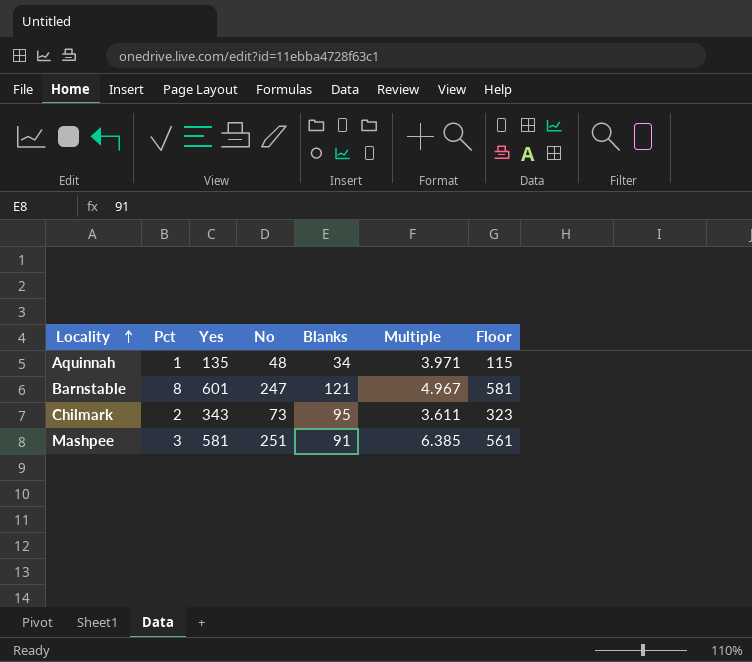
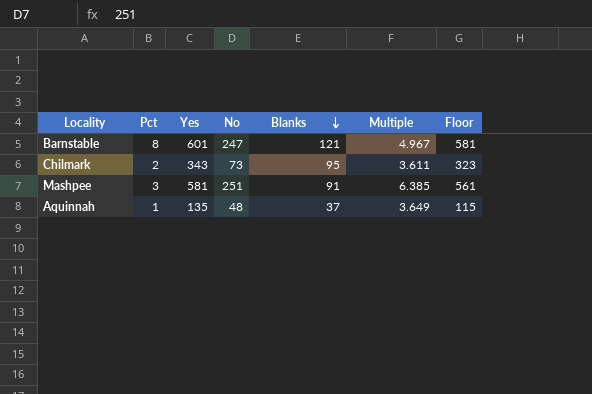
row order: Locality ascending -> Blanks descending
Aquinnah | Blanks: 34 -> 37
Aquinnah | Multiple: 3.971 -> 3.649

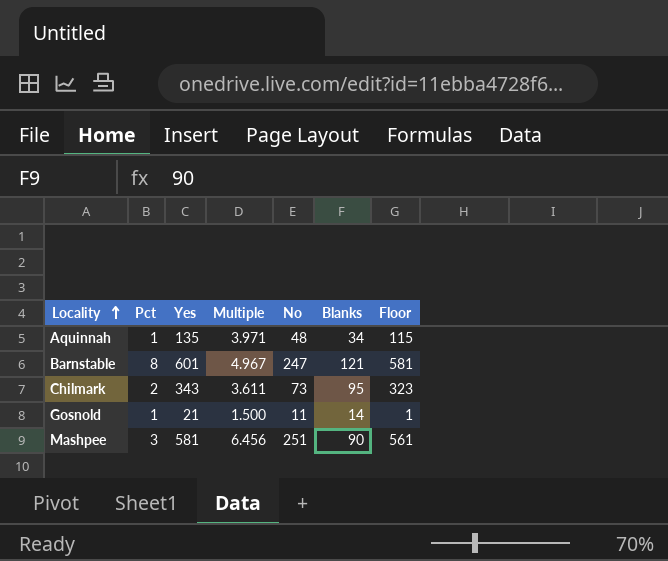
row order: Blanks descending -> Locality ascending
column Multiple | position: 6 -> 4
Aquinnah | Multiple: 3.649 -> 3.971
Aquinnah | Blanks: 37 -> 34
row Gosnold: none -> 1 | 21 | 1.500 | 11 | 14 | 1
Mashpee | Multiple: 6.385 -> 6.456
Mashpee | Blanks: 91 -> 90

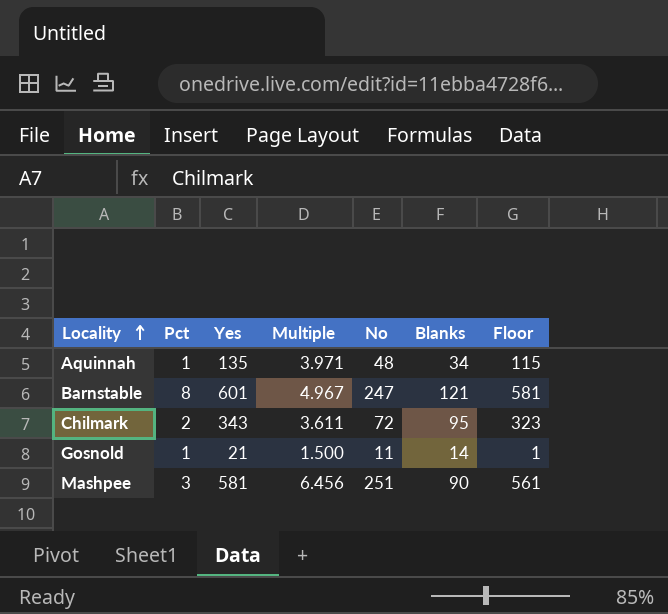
Chilmark | No: 73 -> 72

